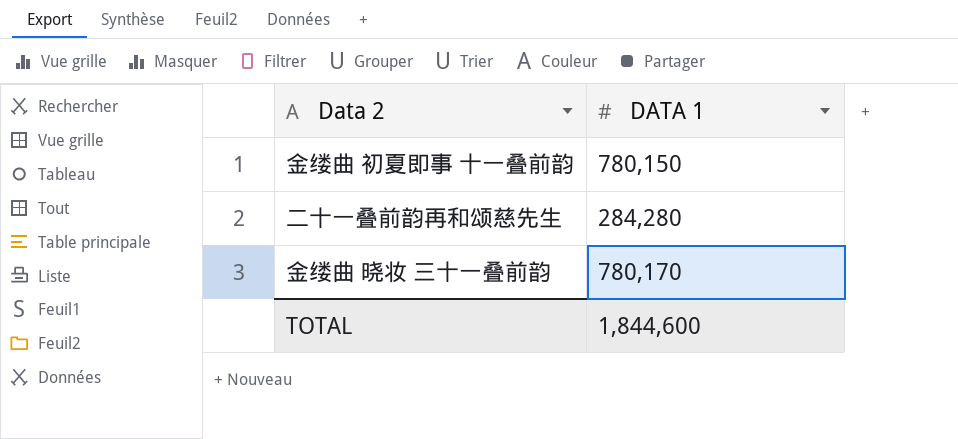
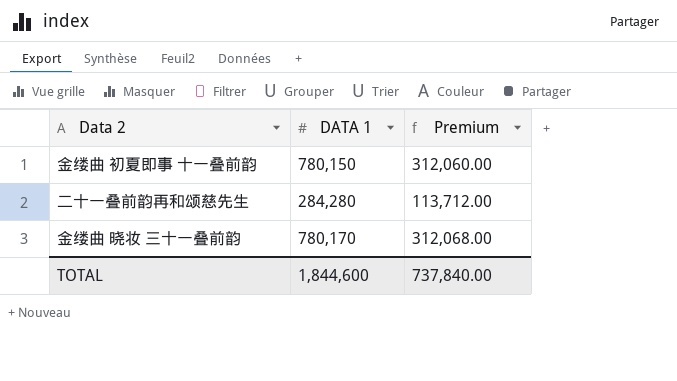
column Premium | formula: none -> [DATA 1] * 0.4

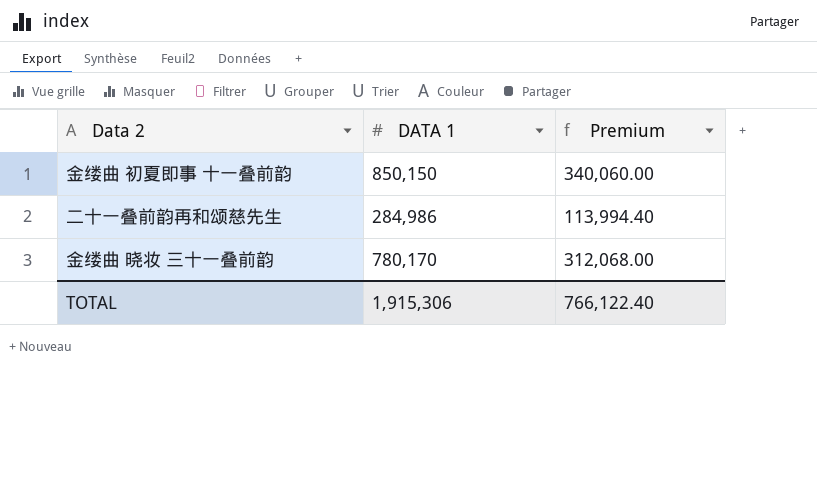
金缕曲 初夏即事 十一叠前韵 | DATA 1: 780,150 -> 850,150
金缕曲 初夏即事 十一叠前韵 | Premium: 312,060.00 -> 340,060.00
二十一叠前韵再和颂慈先生 | DATA 1: 284,280 -> 284,986
二十一叠前韵再和颂慈先生 | Premium: 113,712.00 -> 113,994.40
TOTAL | DATA 1: 1,844,600 -> 1,915,306
TOTAL | Premium: 737,840.00 -> 766,122.40

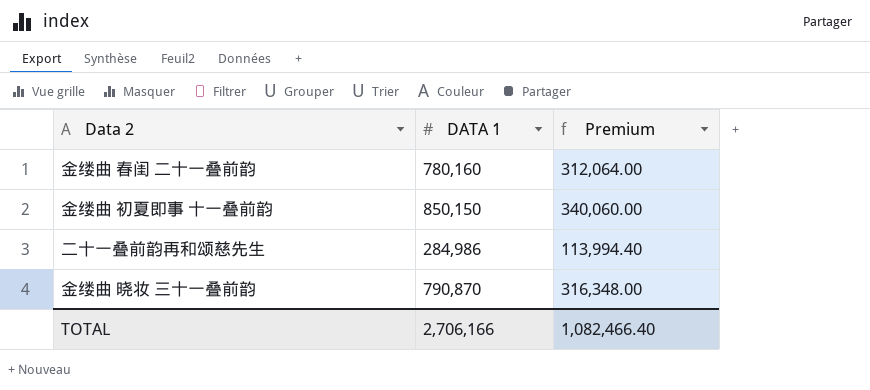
row 金缕曲 春闺 二十一叠前韵: none -> 780,160 | 312,064.00
金缕曲 晓妆 三十一叠前韵 | DATA 1: 780,170 -> 790,870
金缕曲 晓妆 三十一叠前韵 | Premium: 312,068.00 -> 316,348.00
TOTAL | DATA 1: 1,915,306 -> 2,706,166
TOTAL | Premium: 766,122.40 -> 1,082,466.40

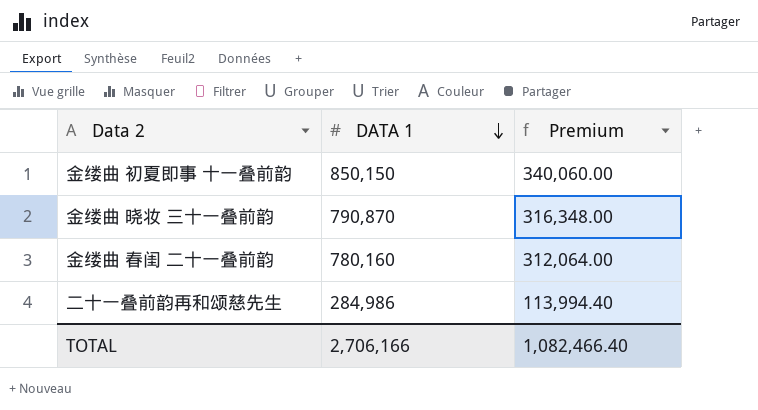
row order: none -> DATA 1 descending

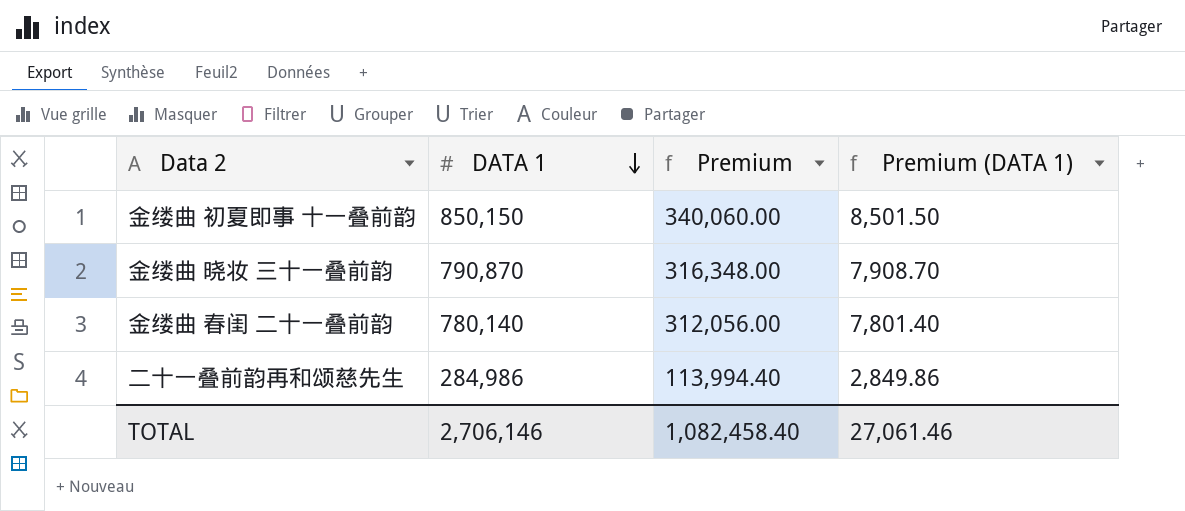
column Premium (DATA 1) | formula: none -> [DATA 1] * 0.01
金缕曲 春闺 二十一叠前韵 | DATA 1: 780,160 -> 780,140
金缕曲 春闺 二十一叠前韵 | Premium: 312,064.00 -> 312,056.00
TOTAL | DATA 1: 2,706,166 -> 2,706,146
TOTAL | Premium: 1,082,466.40 -> 1,082,458.40

